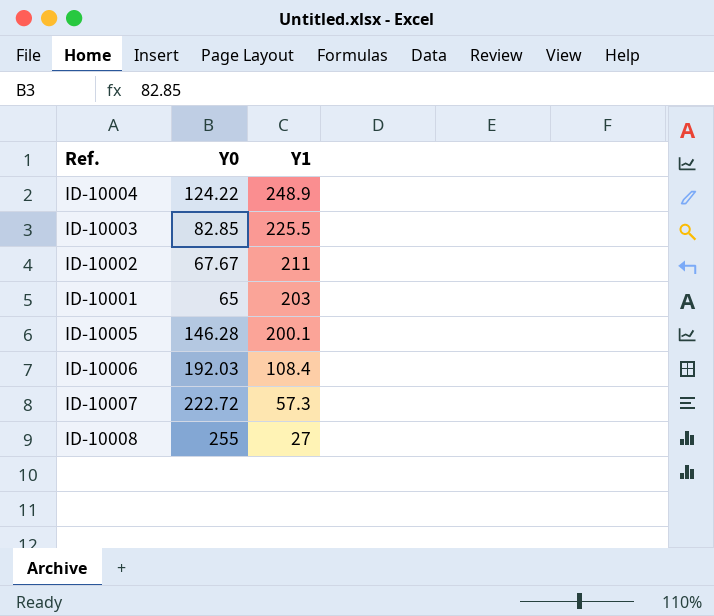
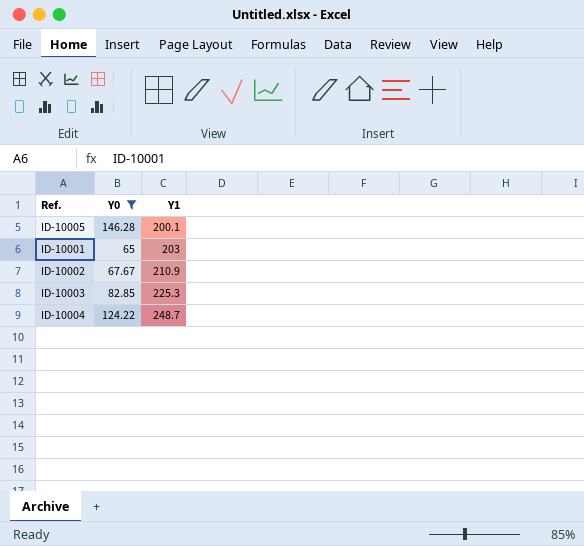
filter: none -> Y0 <= 146.28
row order: Y1 descending -> Y1 ascending
ID-10002 | Y1: 211 -> 210.9
ID-10003 | Y1: 225.5 -> 225.3
ID-10004 | Y1: 248.9 -> 248.7

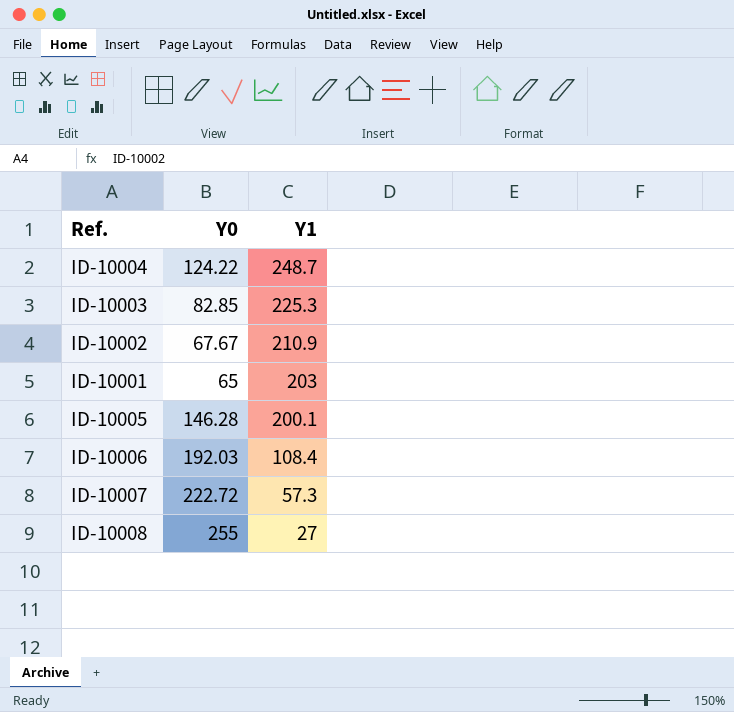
filter: Y0 <= 146.28 -> none
row order: Y1 ascending -> Y1 descending

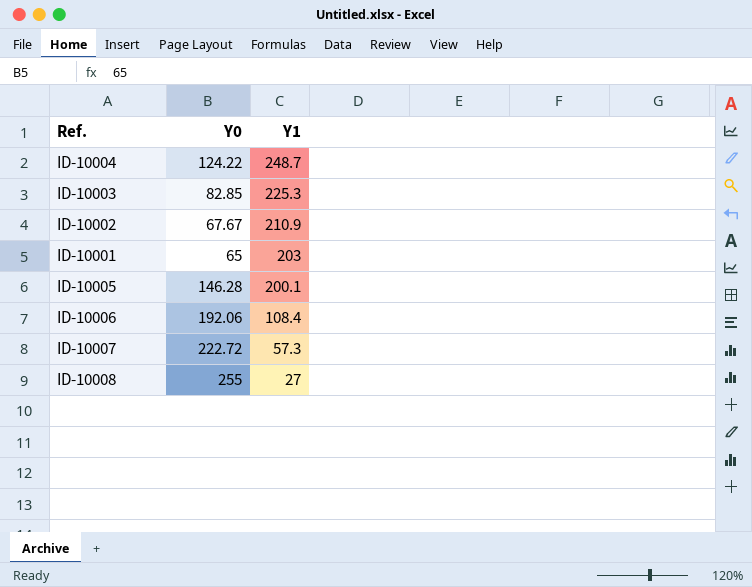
ID-10006 | Y0: 192.03 -> 192.06

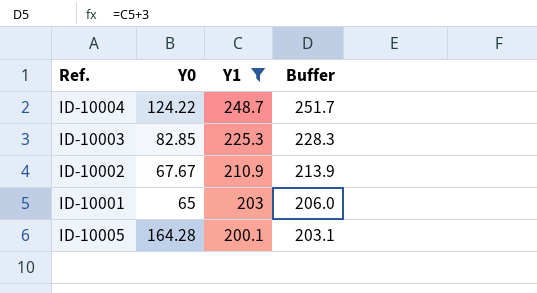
filter: none -> Y1 >= 200.1
column Buffer | formula: none -> [Y1] + 3
ID-10005 | Y0: 146.28 -> 164.28

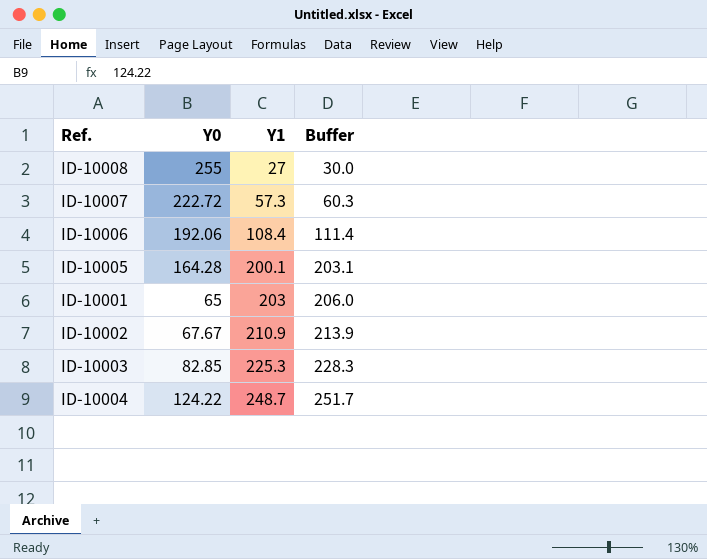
filter: Y1 >= 200.1 -> none
row order: Y1 descending -> Y1 ascending

